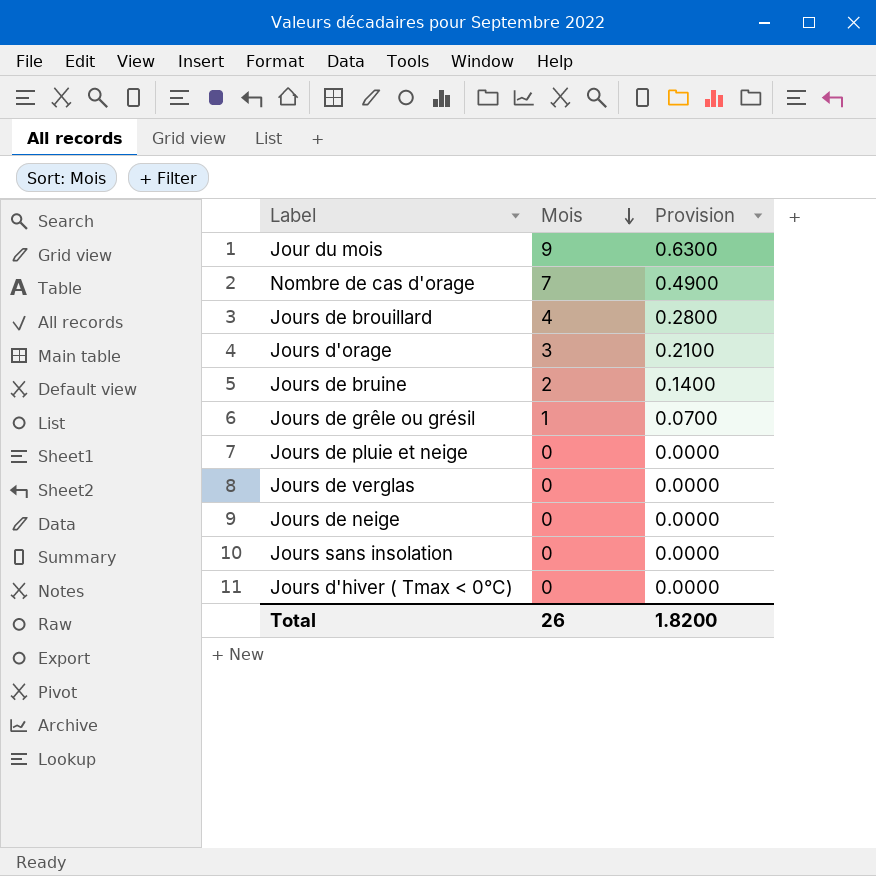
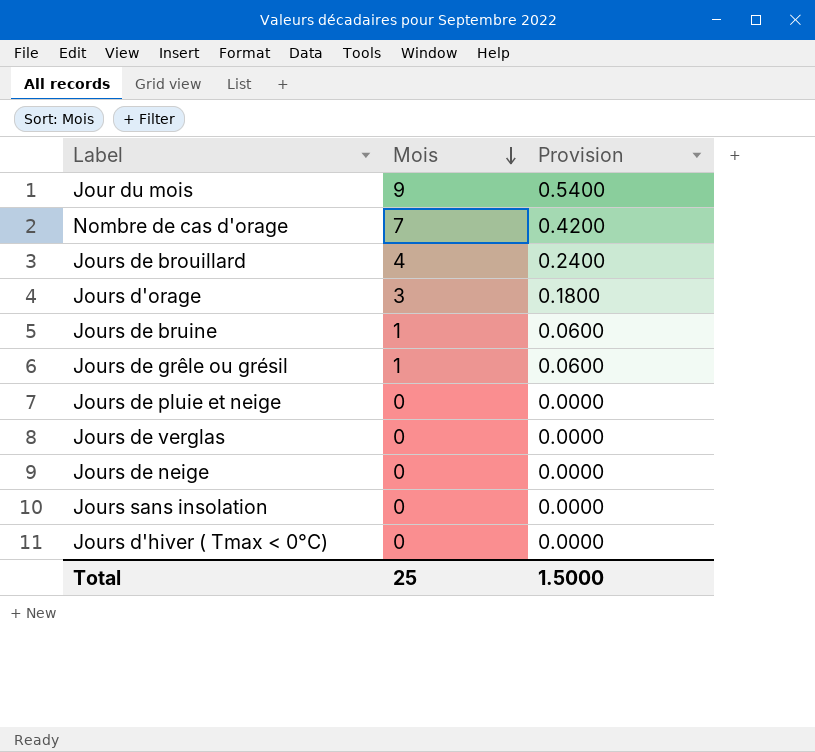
column Provision | formula: [Mois] * 0.07 -> [Mois] * 0.06
Jours de bruine | Mois: 2 -> 1
Total | Mois: 26 -> 25
Total | Provision: 1.8200 -> 1.5000

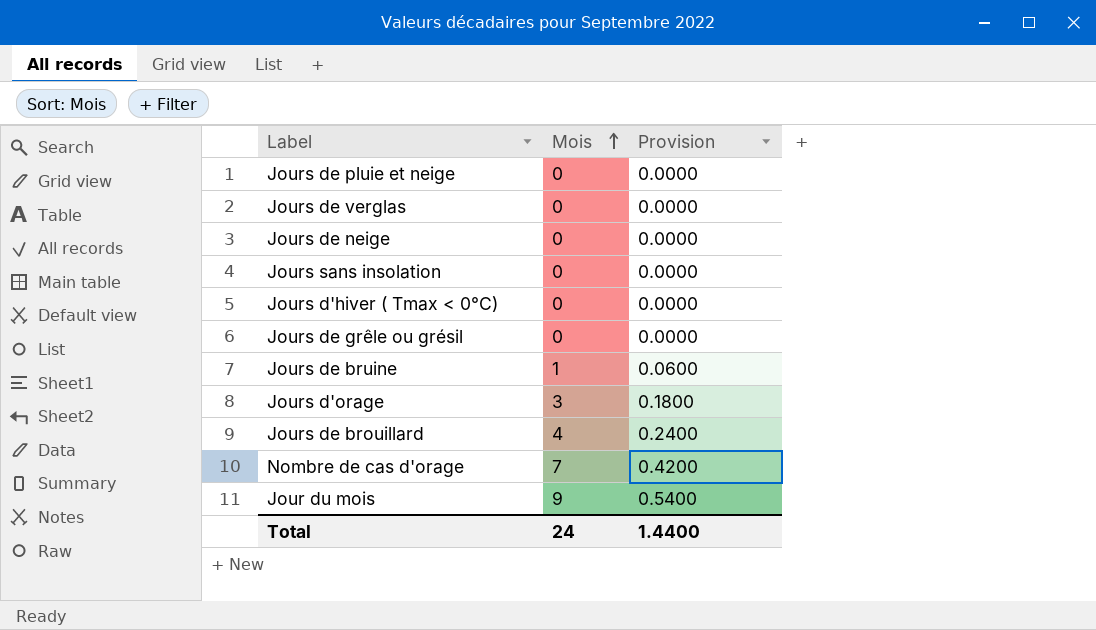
row order: Mois descending -> Mois ascending
Jours de grêle ou grésil | Mois: 1 -> 0
Jours de grêle ou grésil | Provision: 0.0600 -> 0.0000
Total | Mois: 25 -> 24
Total | Provision: 1.5000 -> 1.4400

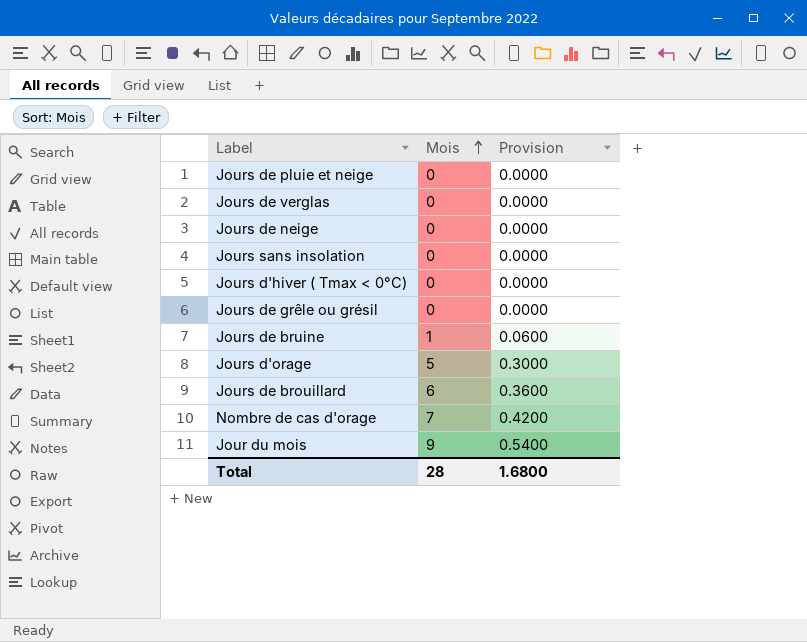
Jours d'orage | Mois: 3 -> 5
Jours d'orage | Provision: 0.1800 -> 0.3000
Jours de brouillard | Mois: 4 -> 6
Jours de brouillard | Provision: 0.2400 -> 0.3600
Total | Mois: 24 -> 28
Total | Provision: 1.4400 -> 1.6800

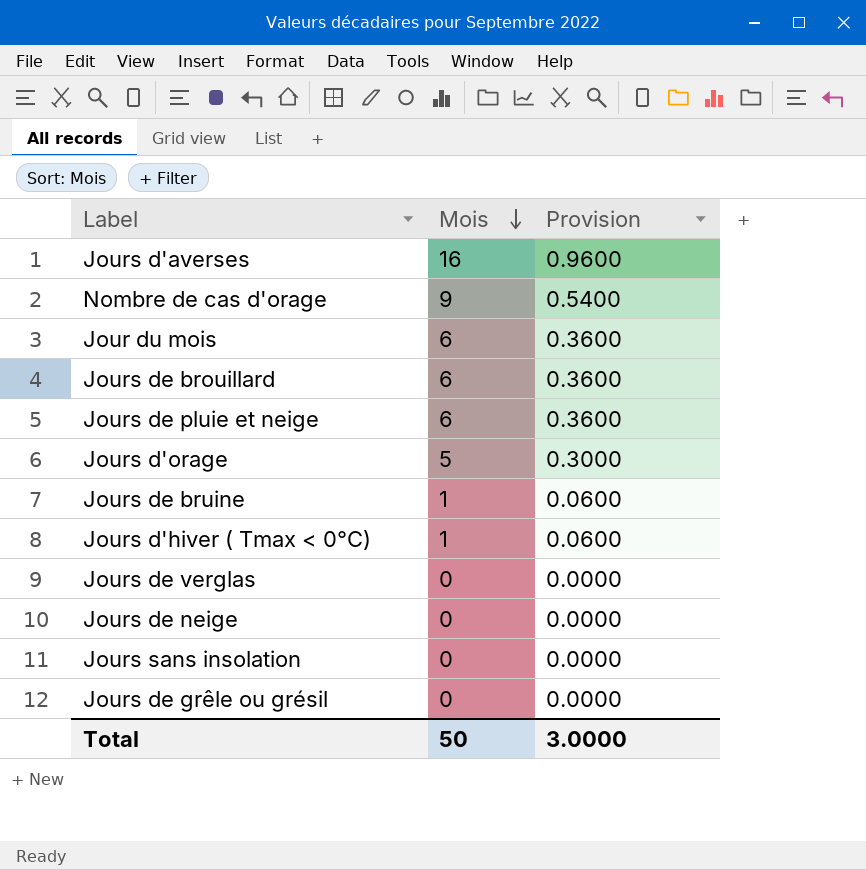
row order: Mois ascending -> Mois descending
row Jours d'averses: none -> 16 | 0.9600
Nombre de cas d'orage | Mois: 7 -> 9
Nombre de cas d'orage | Provision: 0.4200 -> 0.5400
Jour du mois | Mois: 9 -> 6
Jour du mois | Provision: 0.5400 -> 0.3600
Jours de pluie et neige | Mois: 0 -> 6
Jours de pluie et neige | Provision: 0.0000 -> 0.3600
Jours d'hiver ( Tmax < 0°C) | Mois: 0 -> 1
Jours d'hiver ( Tmax < 0°C) | Provision: 0.0000 -> 0.0600
Total | Mois: 28 -> 50
Total | Provision: 1.6800 -> 3.0000

